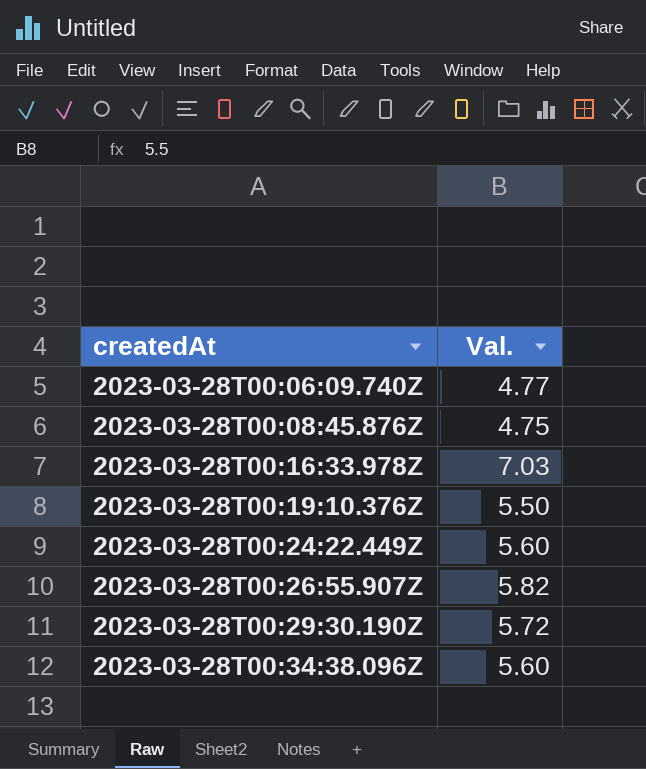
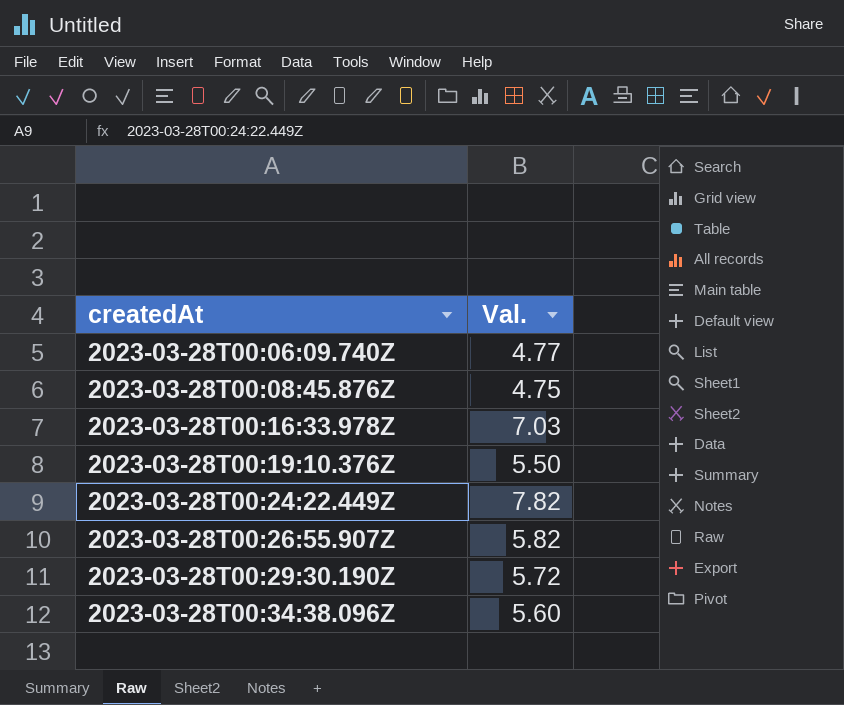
2023-03-28T00:24:22.449Z | Val.: 5.60 -> 7.82

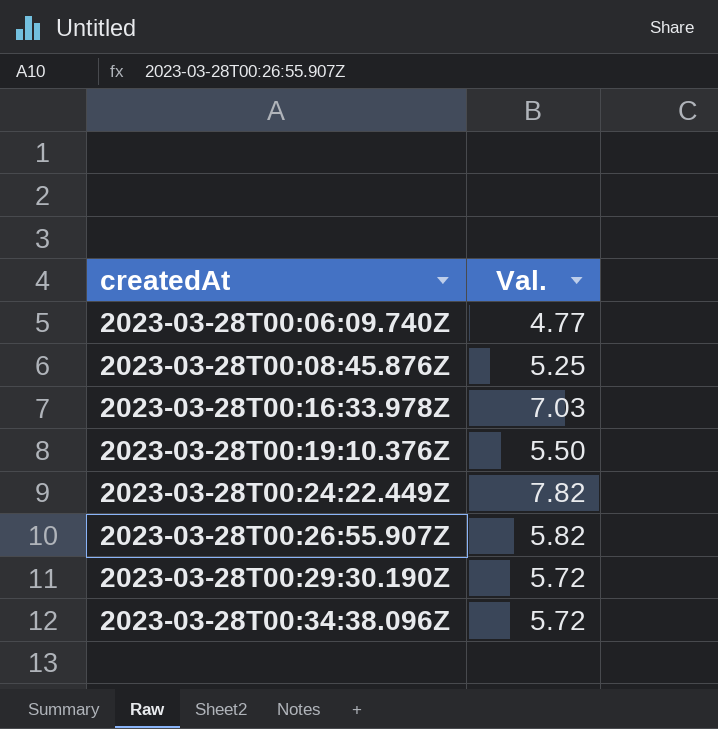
2023-03-28T00:08:45.876Z | Val.: 4.75 -> 5.25
2023-03-28T00:34:38.096Z | Val.: 5.60 -> 5.72

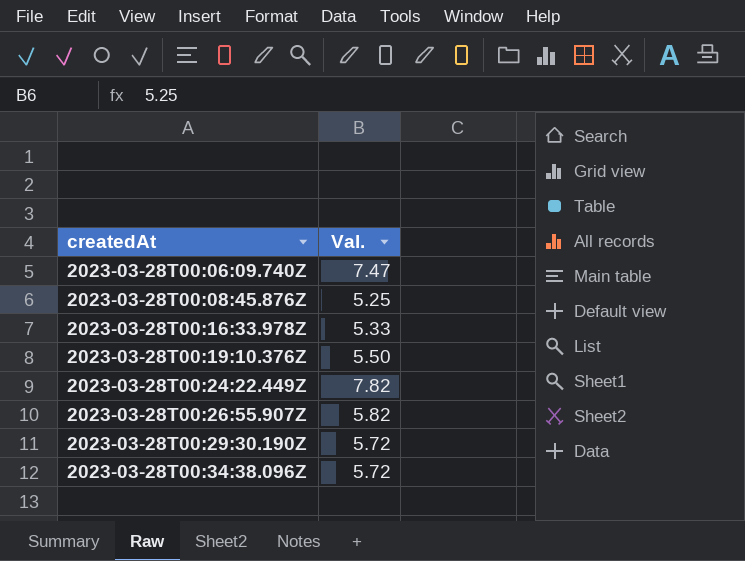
2023-03-28T00:06:09.740Z | Val.: 4.77 -> 7.47
2023-03-28T00:16:33.978Z | Val.: 7.03 -> 5.33

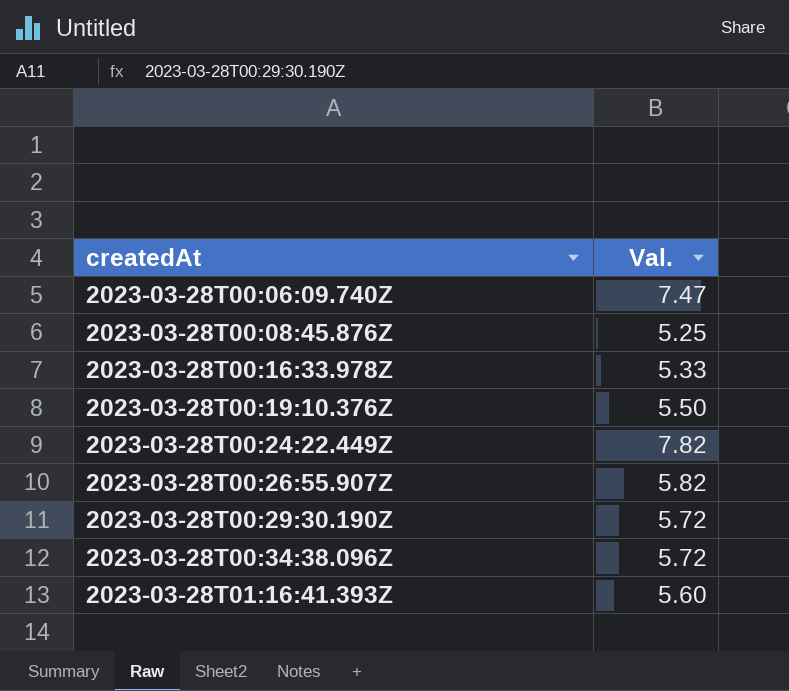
row 2023-03-28T01:16:41.393Z: none -> 5.60

